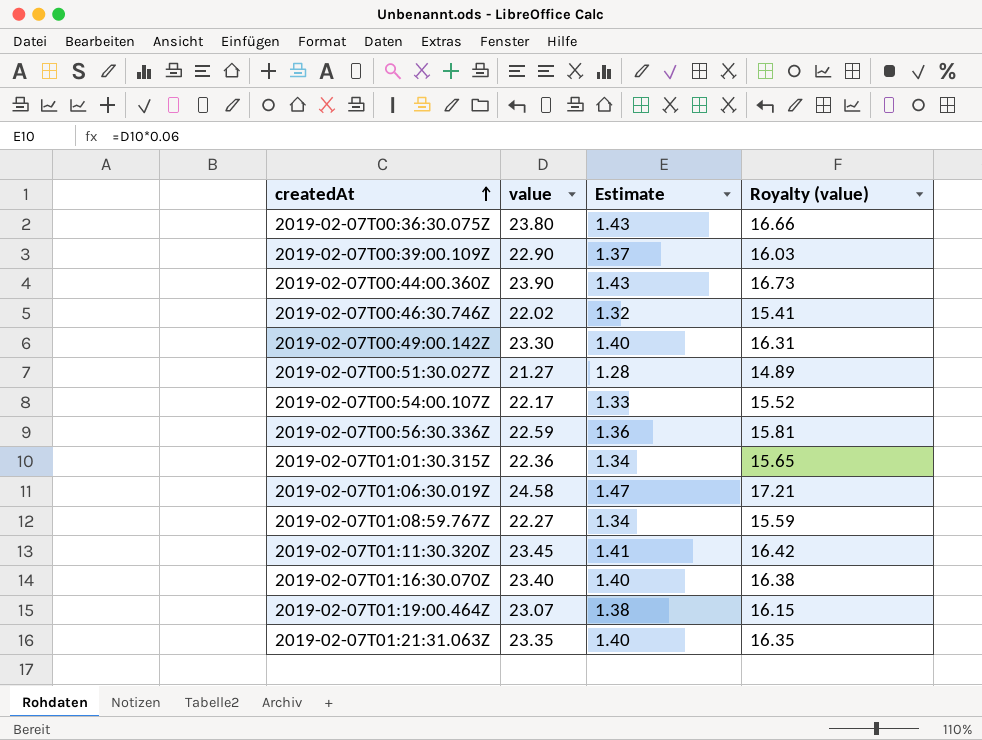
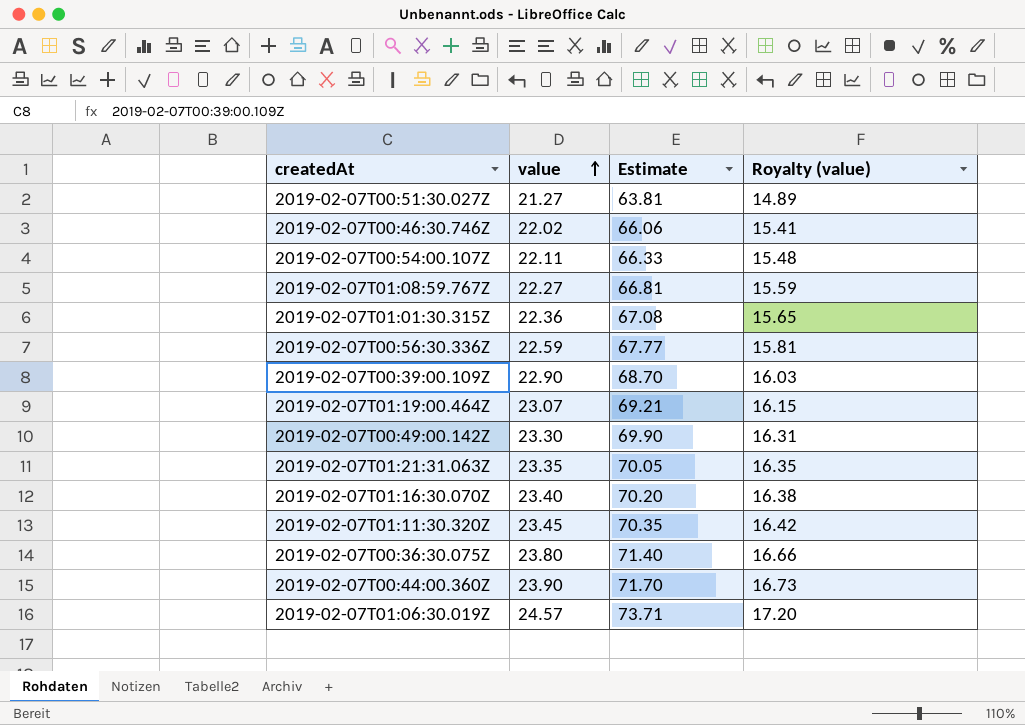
row order: createdAt ascending -> value ascending
column Estimate | formula: [value] * 0.06 -> [value] * 3
2019-02-07T00:54:00.107Z | value: 22.17 -> 22.11
2019-02-07T00:54:00.107Z | Royalty (value): 15.52 -> 15.48
2019-02-07T01:06:30.019Z | value: 24.58 -> 24.57
2019-02-07T01:06:30.019Z | Royalty (value): 17.21 -> 17.20

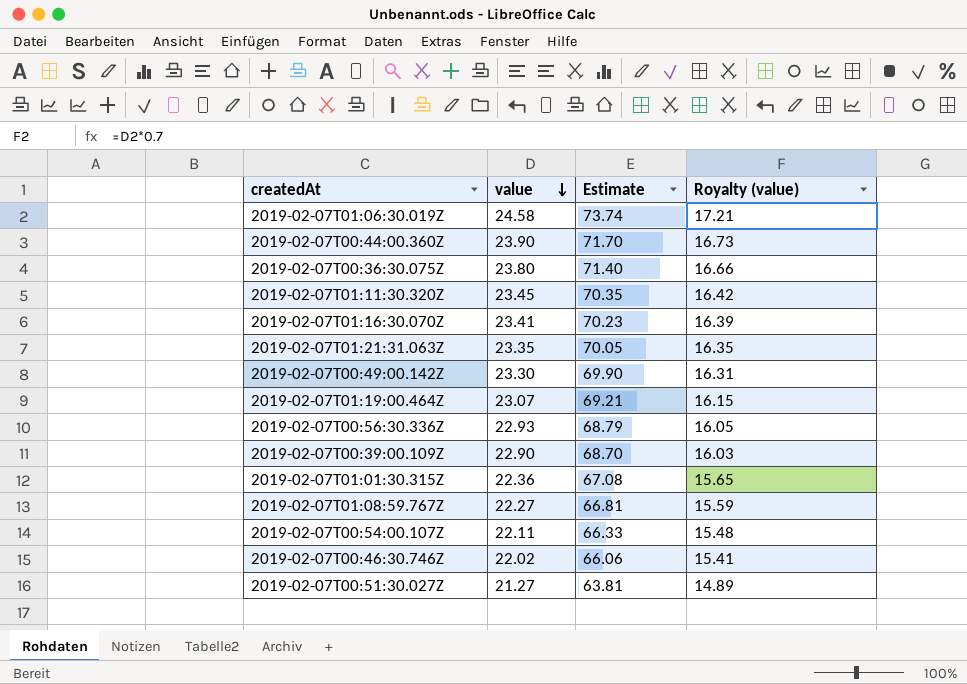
row order: value ascending -> value descending
2019-02-07T01:06:30.019Z | value: 24.57 -> 24.58
2019-02-07T01:06:30.019Z | Estimate: 73.71 -> 73.74
2019-02-07T01:06:30.019Z | Royalty (value): 17.20 -> 17.21
2019-02-07T01:16:30.070Z | value: 23.40 -> 23.41
2019-02-07T01:16:30.070Z | Estimate: 70.20 -> 70.23
2019-02-07T01:16:30.070Z | Royalty (value): 16.38 -> 16.39
2019-02-07T00:56:30.336Z | value: 22.59 -> 22.93
2019-02-07T00:56:30.336Z | Estimate: 67.77 -> 68.79
2019-02-07T00:56:30.336Z | Royalty (value): 15.81 -> 16.05

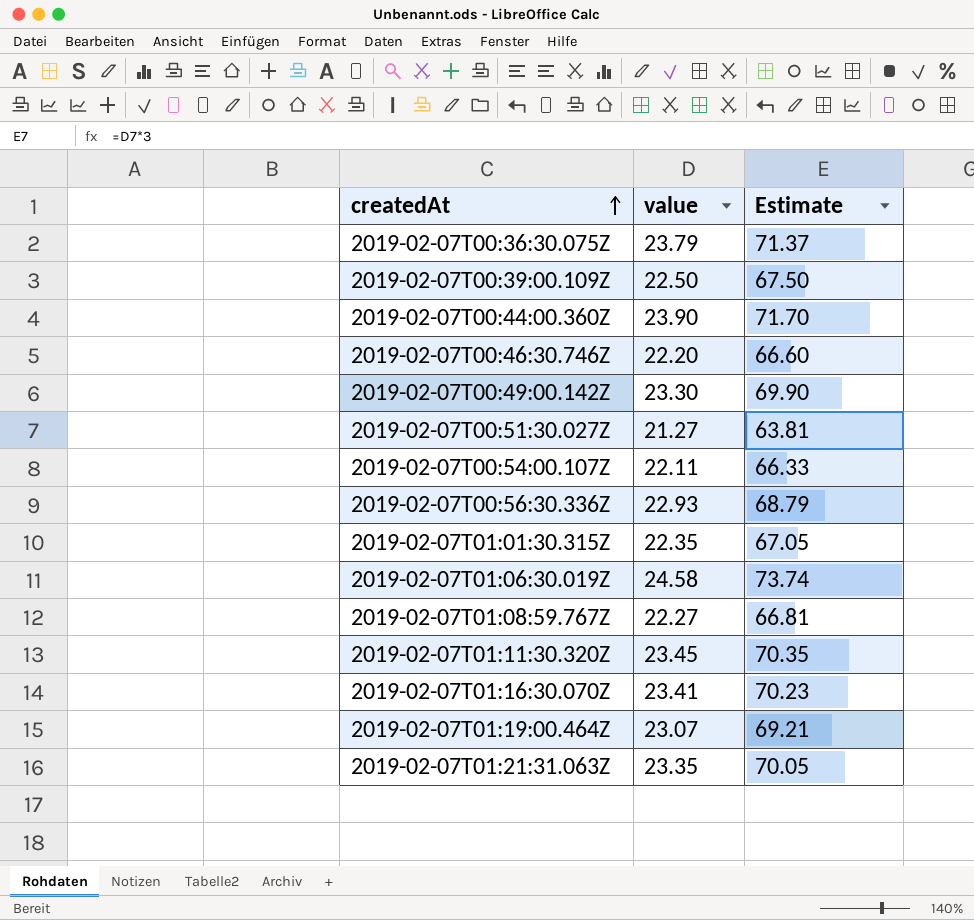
row order: value descending -> createdAt ascending
column Royalty (value) | formula: [value] * 0.7 -> none
2019-02-07T00:36:30.075Z | value: 23.80 -> 23.79
2019-02-07T00:36:30.075Z | Estimate: 71.40 -> 71.37
2019-02-07T00:39:00.109Z | value: 22.90 -> 22.50
2019-02-07T00:39:00.109Z | Estimate: 68.70 -> 67.50
2019-02-07T00:46:30.746Z | value: 22.02 -> 22.20
2019-02-07T00:46:30.746Z | Estimate: 66.06 -> 66.60
2019-02-07T01:01:30.315Z | value: 22.36 -> 22.35
2019-02-07T01:01:30.315Z | Estimate: 67.08 -> 67.05

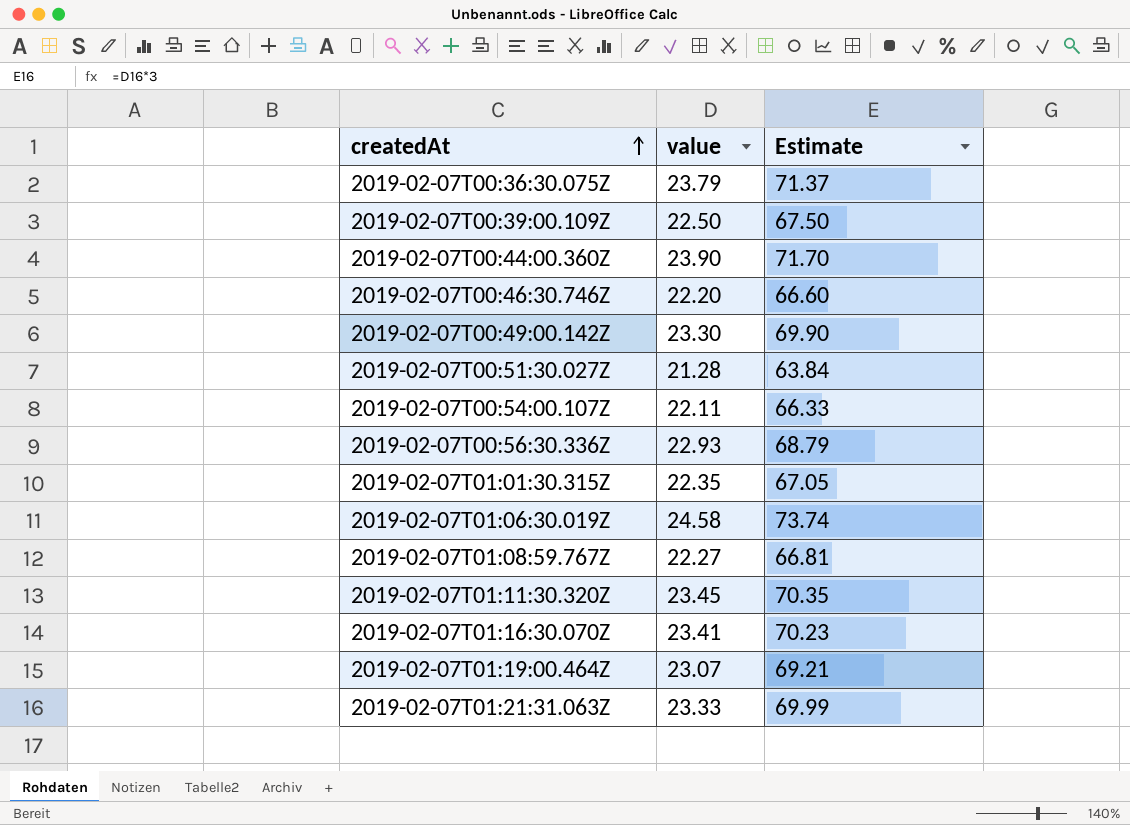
2019-02-07T00:51:30.027Z | value: 21.27 -> 21.28
2019-02-07T00:51:30.027Z | Estimate: 63.81 -> 63.84
2019-02-07T01:21:31.063Z | value: 23.35 -> 23.33
2019-02-07T01:21:31.063Z | Estimate: 70.05 -> 69.99

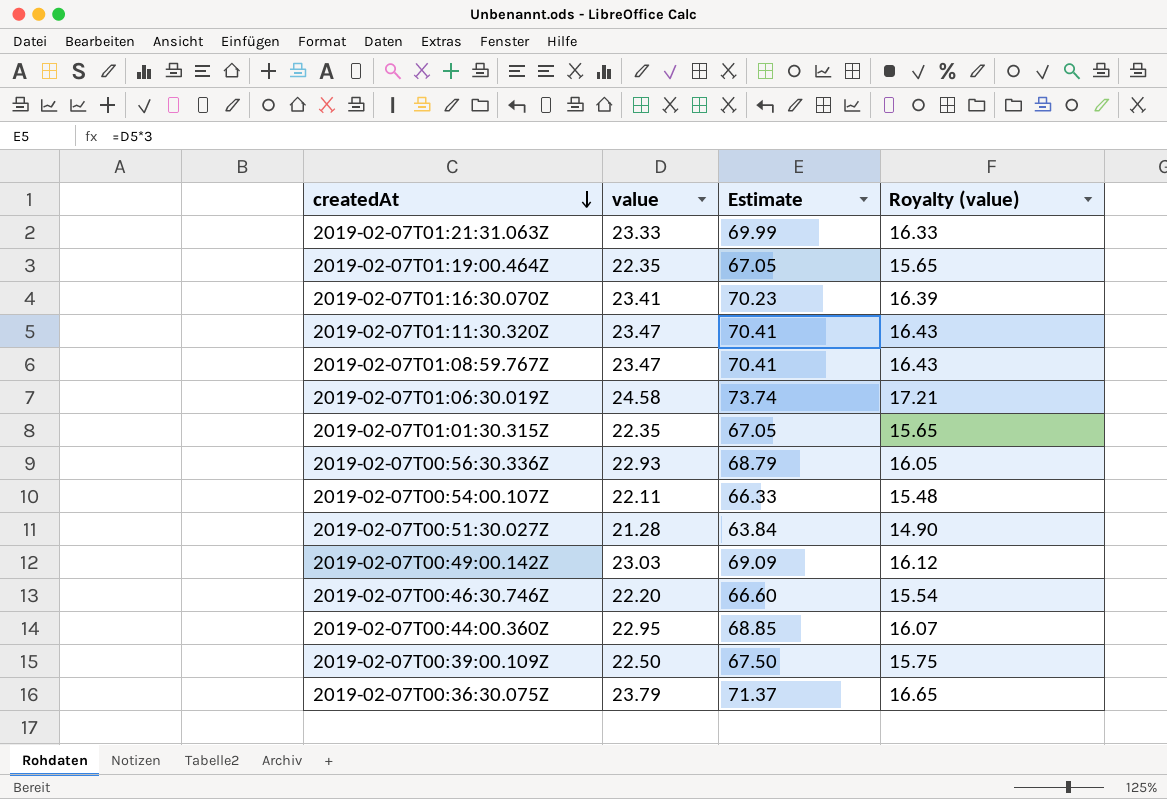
row order: createdAt ascending -> createdAt descending
column Royalty (value) | formula: none -> [value] * 0.7
2019-02-07T01:19:00.464Z | value: 23.07 -> 22.35
2019-02-07T01:19:00.464Z | Estimate: 69.21 -> 67.05
2019-02-07T01:11:30.320Z | value: 23.45 -> 23.47
2019-02-07T01:11:30.320Z | Estimate: 70.35 -> 70.41
2019-02-07T01:08:59.767Z | value: 22.27 -> 23.47
2019-02-07T01:08:59.767Z | Estimate: 66.81 -> 70.41
2019-02-07T00:49:00.142Z | value: 23.30 -> 23.03
2019-02-07T00:49:00.142Z | Estimate: 69.90 -> 69.09
2019-02-07T00:44:00.360Z | value: 23.90 -> 22.95
2019-02-07T00:44:00.360Z | Estimate: 71.70 -> 68.85

